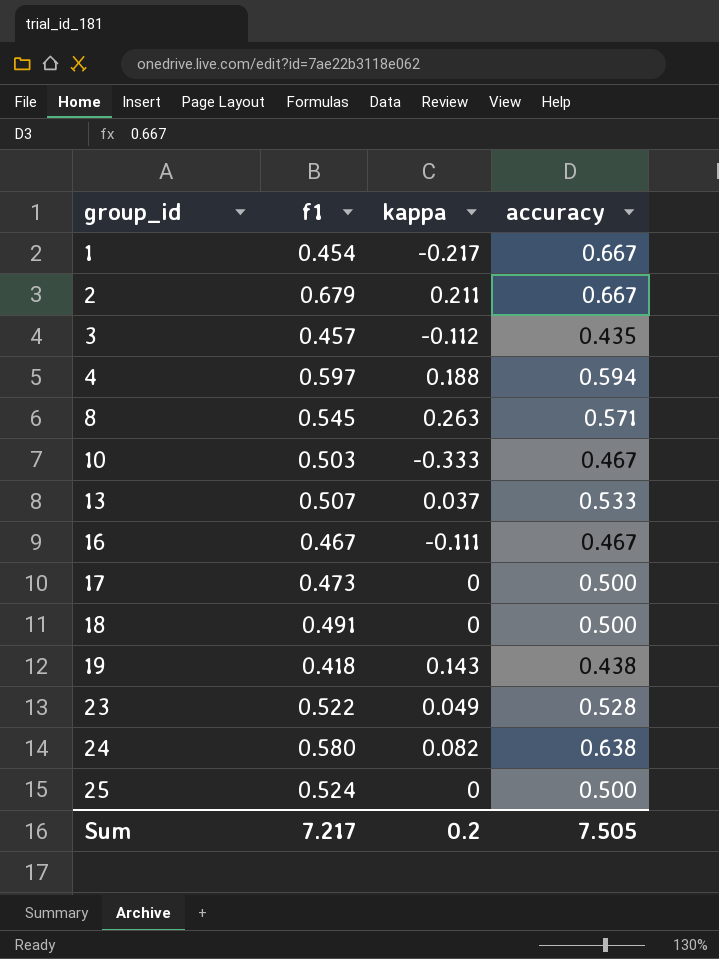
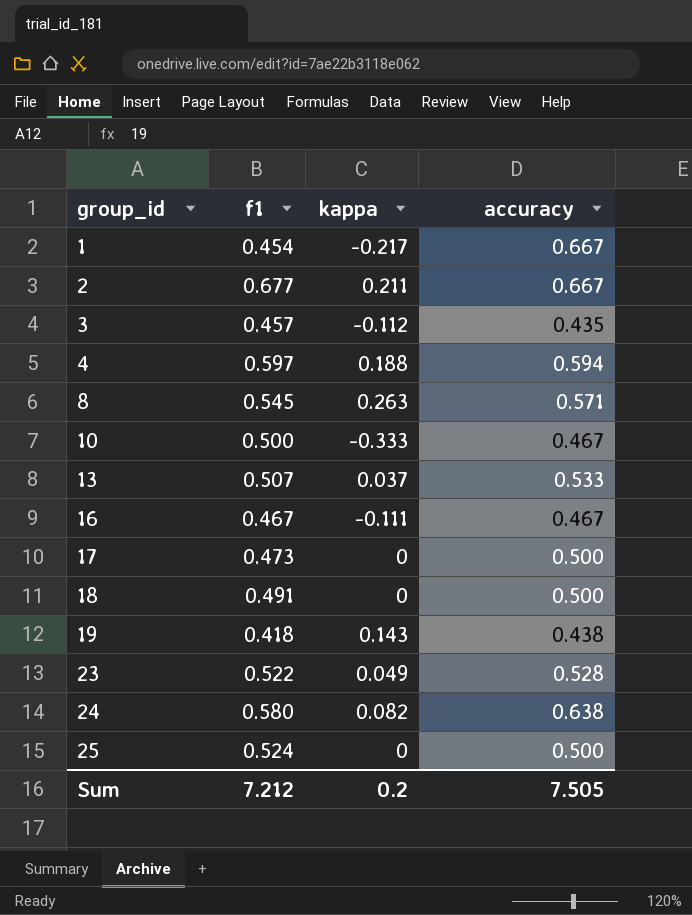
2 | f1: 0.679 -> 0.677
10 | f1: 0.503 -> 0.500
Sum | f1: 7.217 -> 7.212

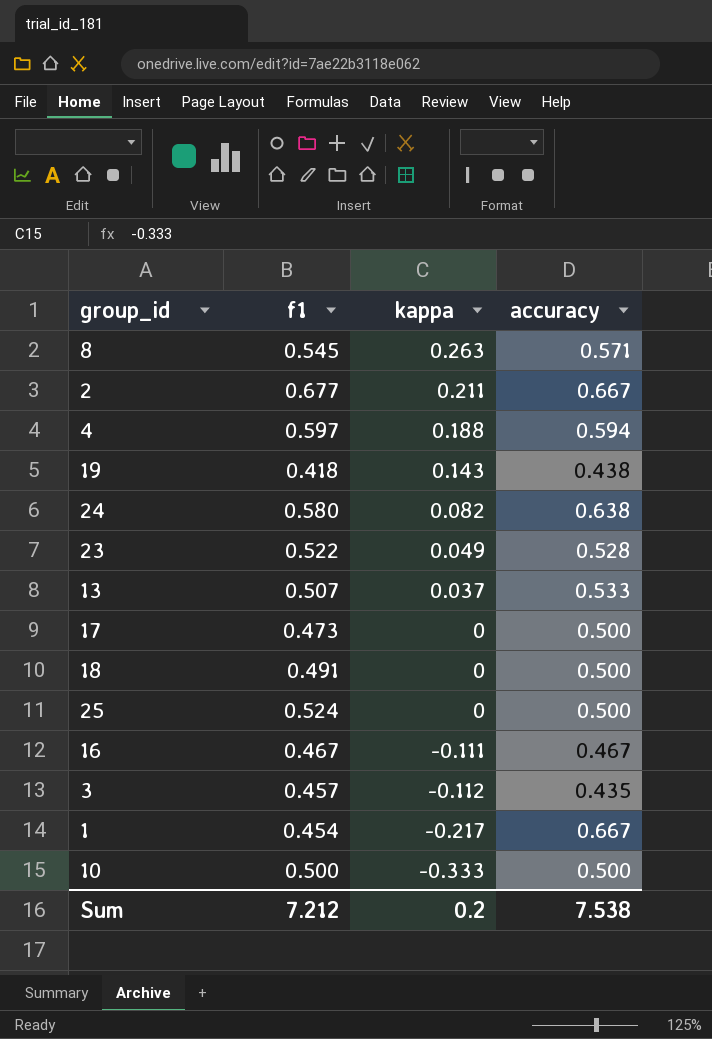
row order: group_id ascending -> kappa descending
10 | accuracy: 0.467 -> 0.500
Sum | accuracy: 7.505 -> 7.538

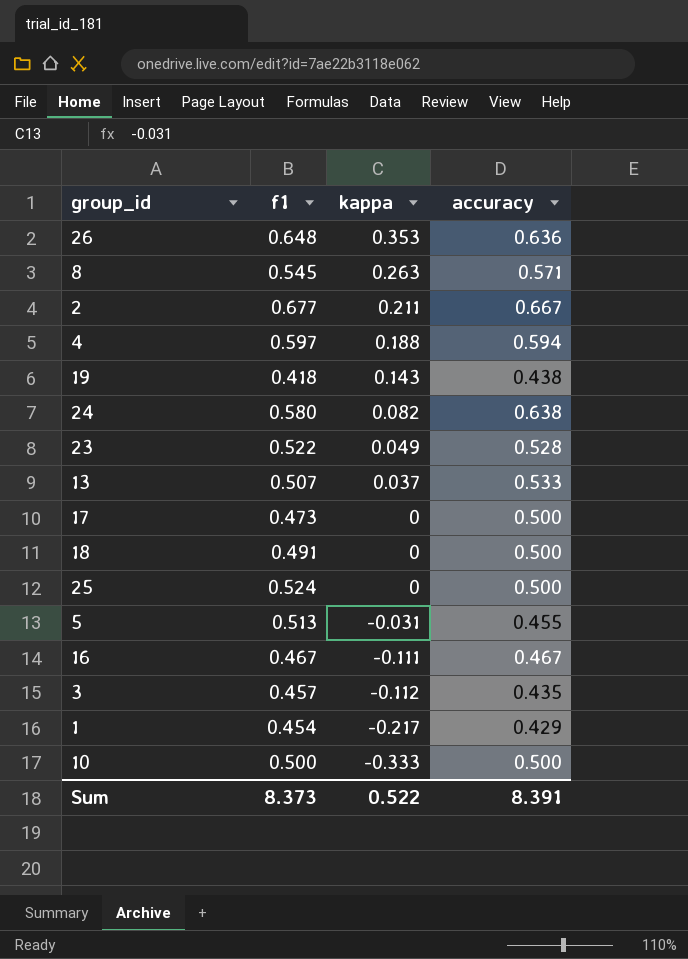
row 26: none -> 0.648 | 0.353 | 0.636
row 5: none -> 0.513 | -0.031 | 0.455
1 | accuracy: 0.667 -> 0.429
Sum | f1: 7.212 -> 8.373
Sum | kappa: 0.2 -> 0.522
Sum | accuracy: 7.538 -> 8.391

